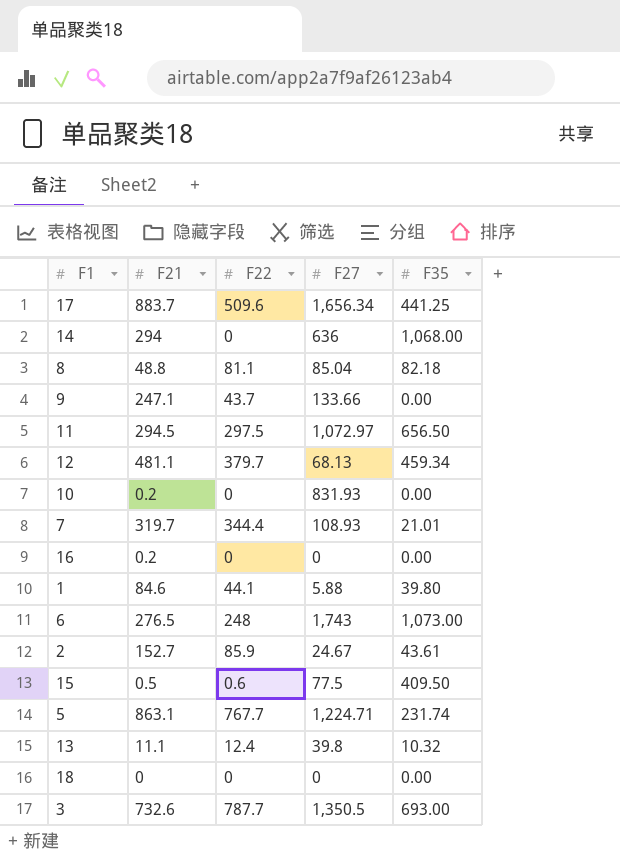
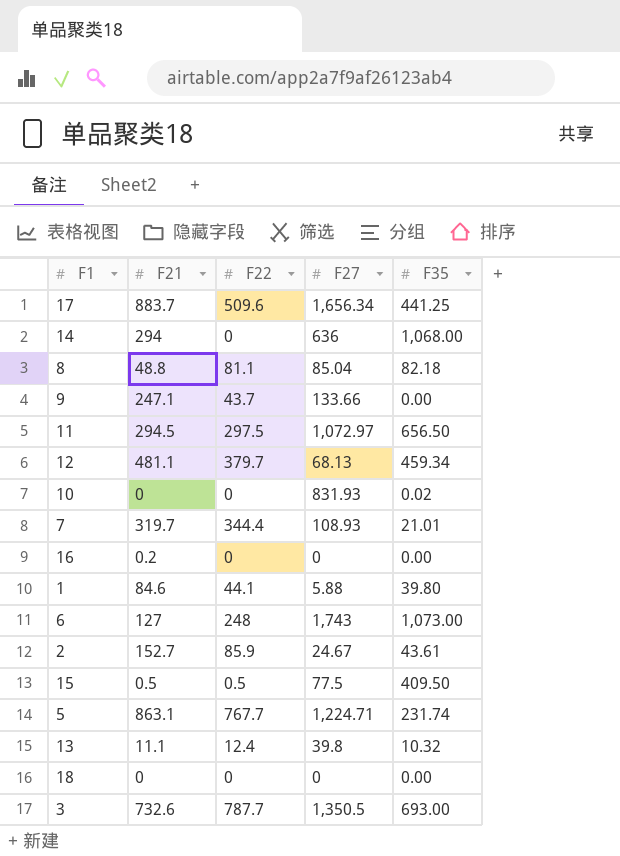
10 | F21: 0.2 -> 0
10 | F35: 0.00 -> 0.02
6 | F21: 276.5 -> 127
15 | F22: 0.6 -> 0.5

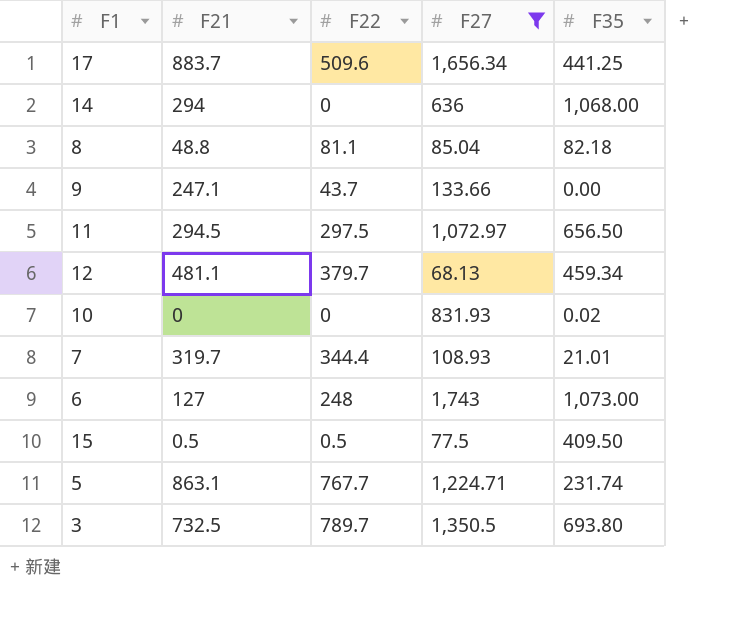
filter: none -> F27 >= 68.13
3 | F21: 732.6 -> 732.5
3 | F22: 787.7 -> 789.7
3 | F35: 693.00 -> 693.80

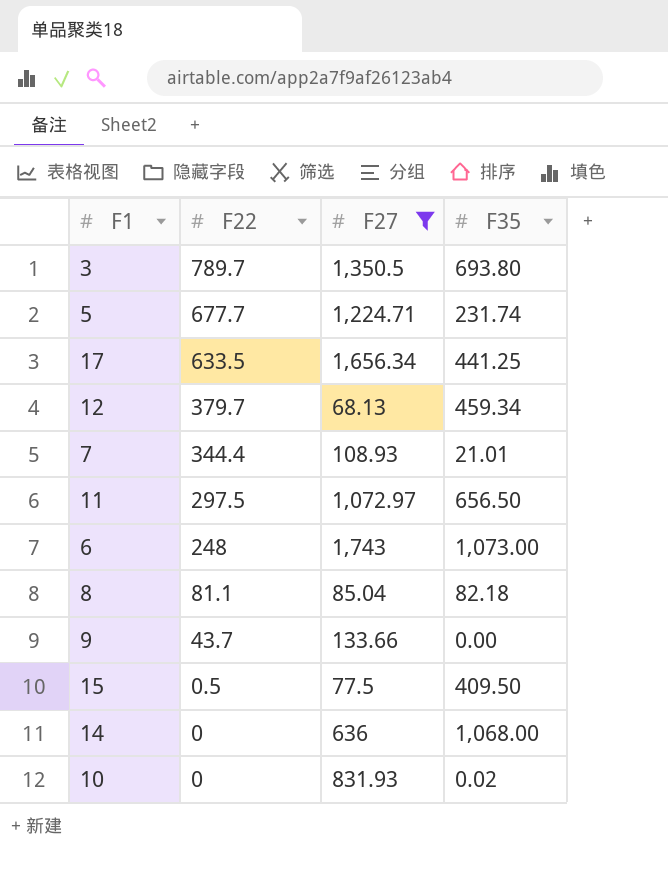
row order: none -> F22 descending
column F21 | position: 2 -> none
5 | F22: 767.7 -> 677.7
17 | F22: 509.6 -> 633.5

